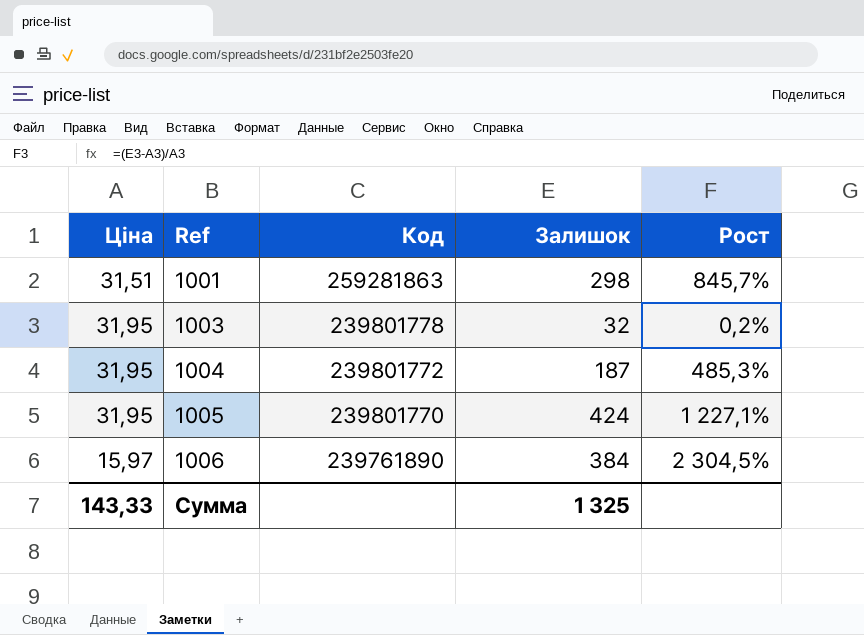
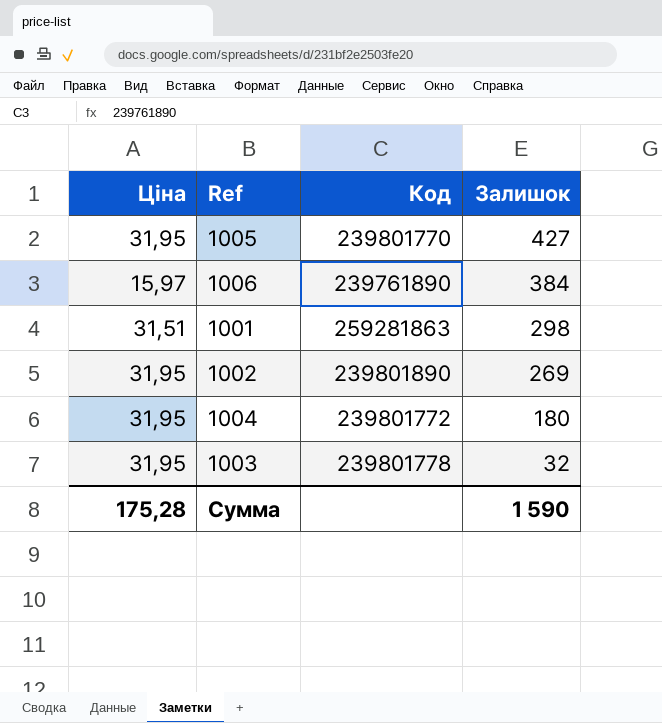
row order: Ref ascending -> Залишок descending
column Рост | formula: ([Залишок] - [Ціна]) / [Ціна] -> none
1005 | Залишок: 424 -> 427
row 1002: none -> 31,95 | 239801890 | 269
1004 | Залишок: 187 -> 180
Сумма | Ціна: 143,33 -> 175,28
Сумма | Залишок: 1 325 -> 1 590

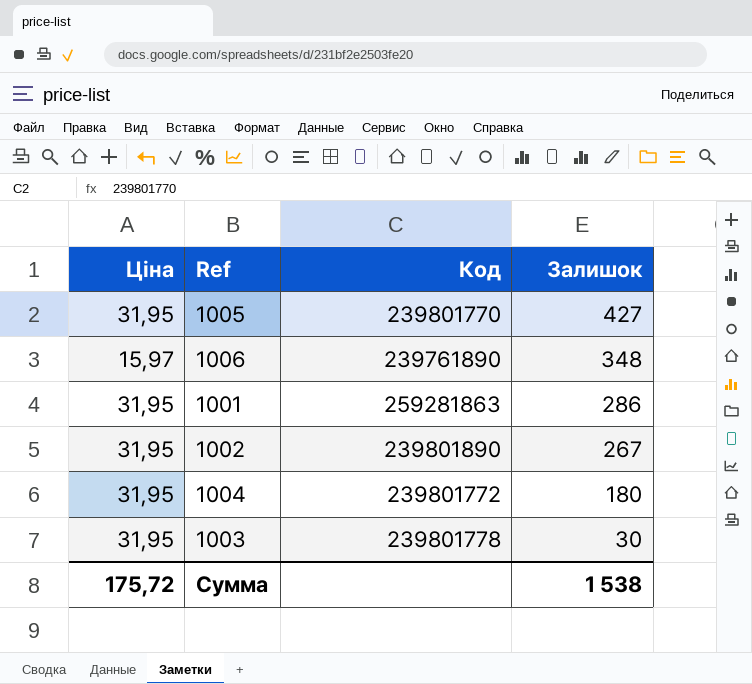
1006 | Залишок: 384 -> 348
1001 | Ціна: 31,51 -> 31,95
1001 | Залишок: 298 -> 286
1002 | Залишок: 269 -> 267
1003 | Залишок: 32 -> 30
Сумма | Ціна: 175,28 -> 175,72
Сумма | Залишок: 1 590 -> 1 538

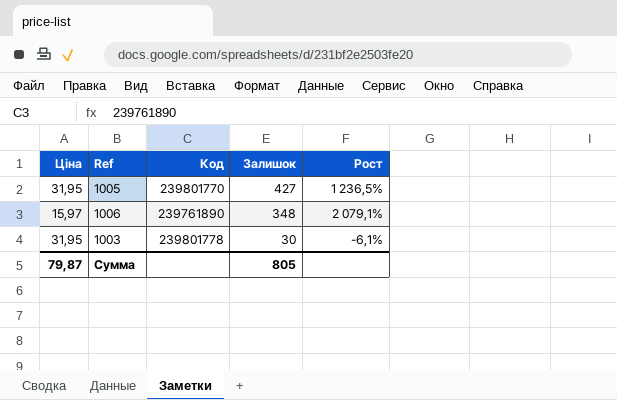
column Рост | formula: none -> ([Залишок] - [Ціна]) / [Ціна]
row 1001: 31,95 | 259281863 | 286 -> none
row 1002: 31,95 | 239801890 | 267 -> none
row 1004: 31,95 | 239801772 | 180 -> none
Сумма | Ціна: 175,72 -> 79,87
Сумма | Залишок: 1 538 -> 805

